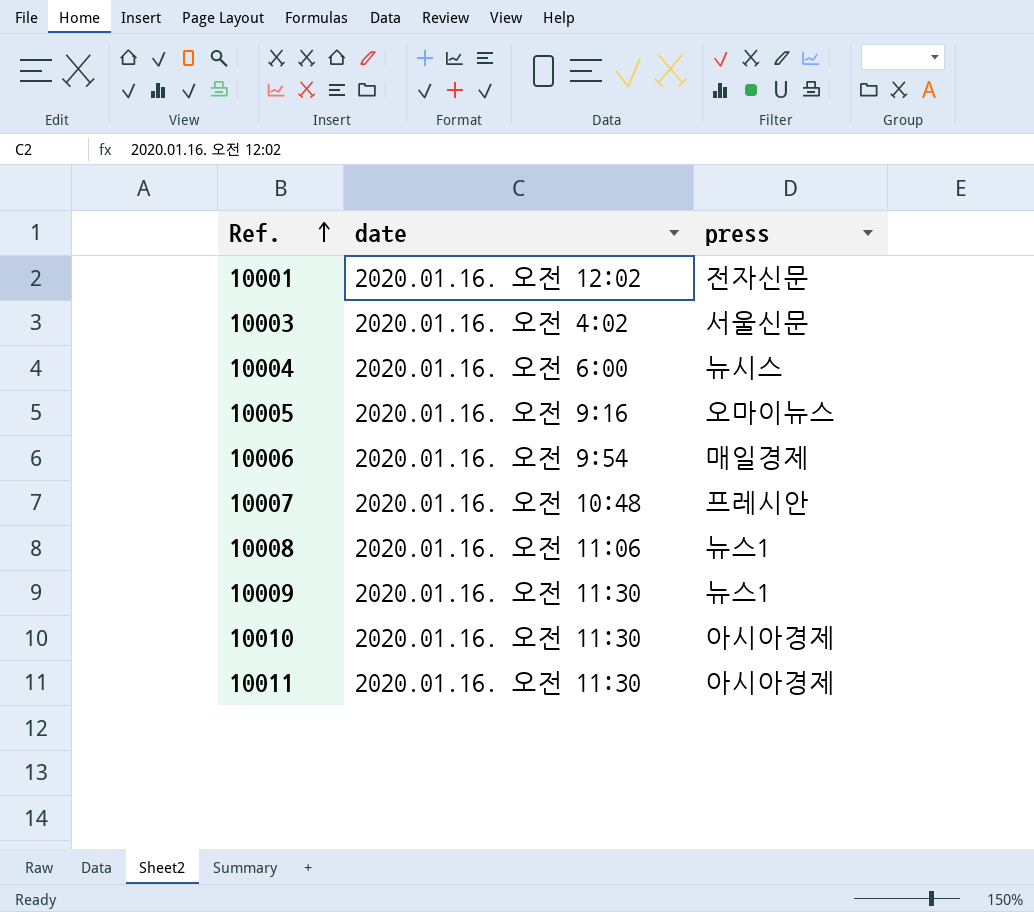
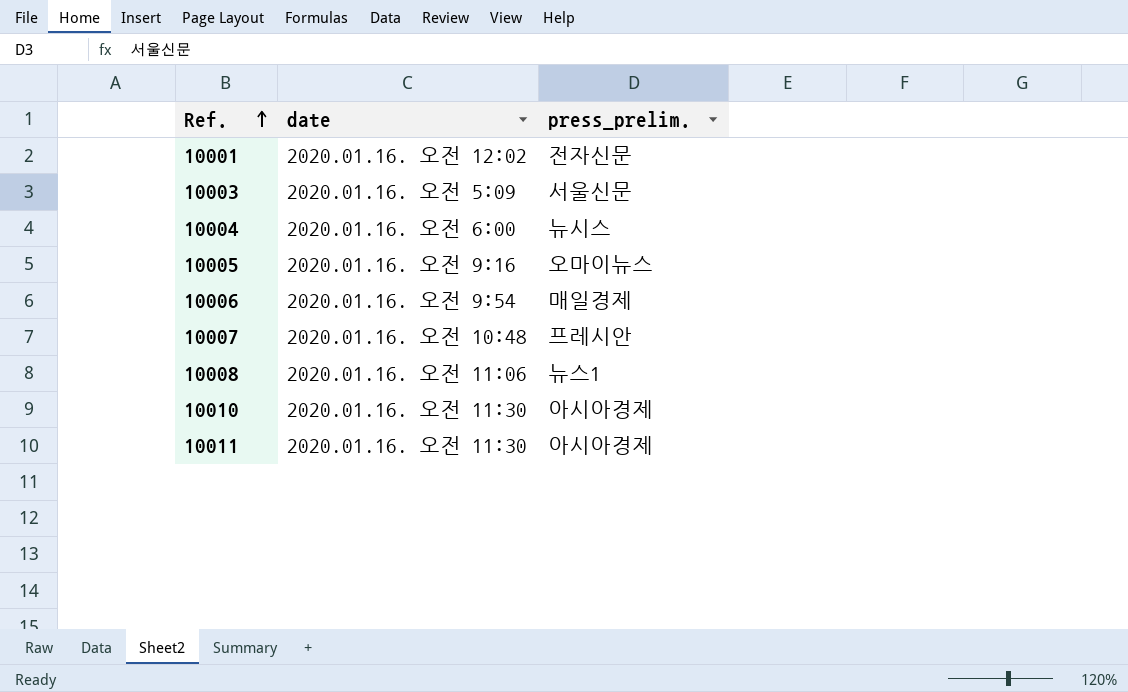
column name: press -> press_prelim.
row 10009: 2020.01.16. 오전 11:30 | 뉴스1 -> none
10003 | date: 2020.01.16. 오전 4:02 -> 2020.01.16. 오전 5:09

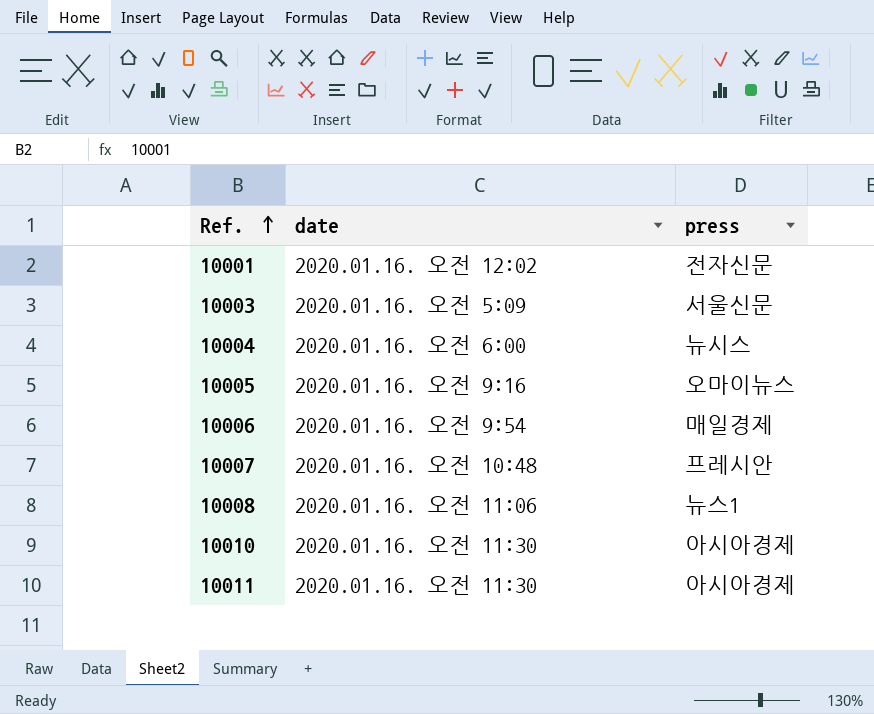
column name: press_prelim. -> press

